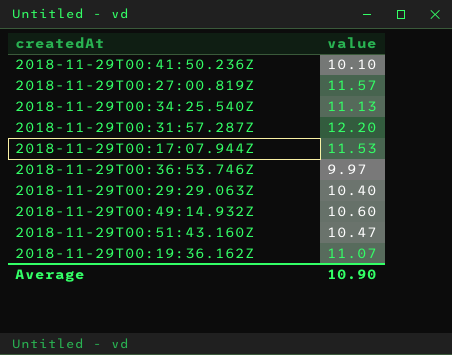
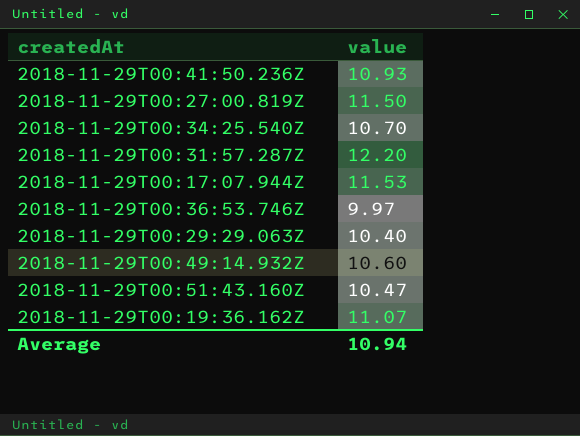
2018-11-29T00:41:50.236Z | value: 10.10 -> 10.93
2018-11-29T00:27:00.819Z | value: 11.57 -> 11.50
2018-11-29T00:34:25.540Z | value: 11.13 -> 10.70
Average | value: 10.90 -> 10.94

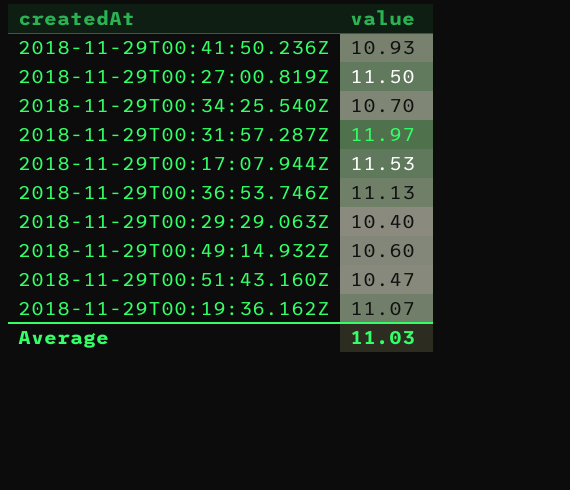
2018-11-29T00:31:57.287Z | value: 12.20 -> 11.97
2018-11-29T00:36:53.746Z | value: 9.97 -> 11.13
Average | value: 10.94 -> 11.03

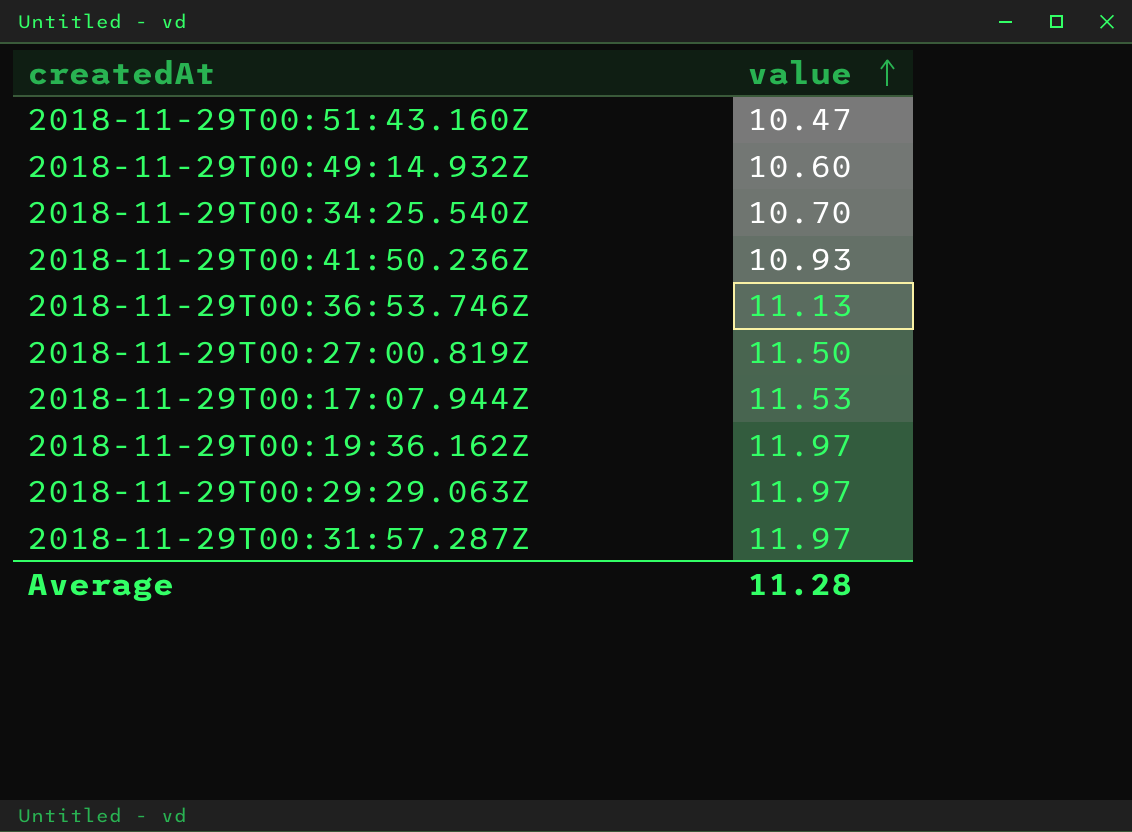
row order: none -> value ascending
2018-11-29T00:19:36.162Z | value: 11.07 -> 11.97
2018-11-29T00:29:29.063Z | value: 10.40 -> 11.97
Average | value: 11.03 -> 11.28

